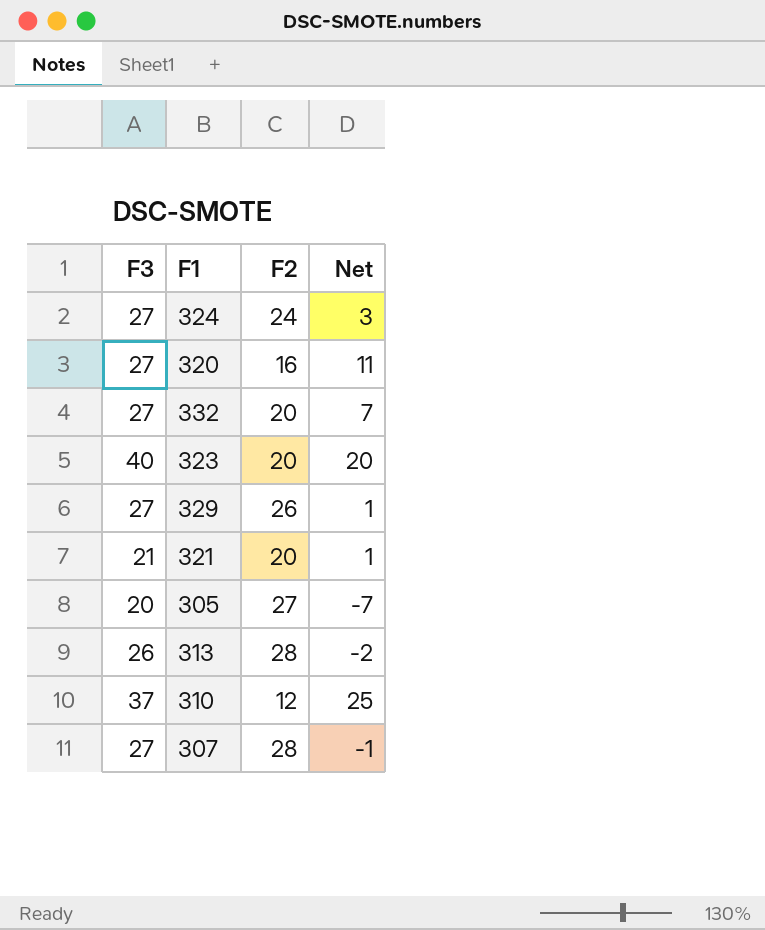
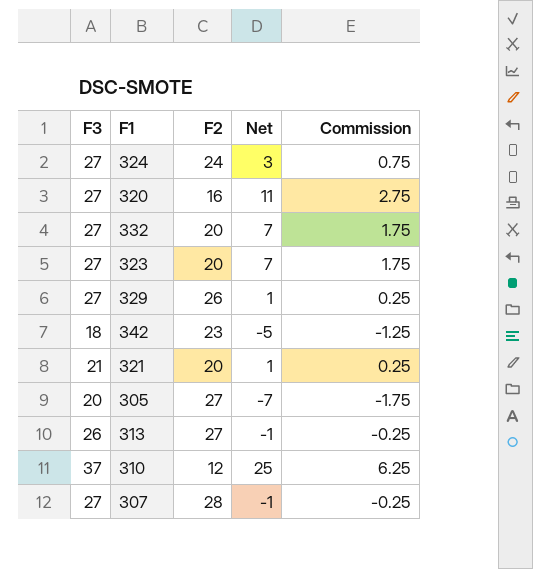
column Commission | formula: none -> [Net] * 0.25
323 | F3: 40 -> 27
323 | Net: 20 -> 7
row 342: none -> 18 | 23 | -5 | -1.25
313 | F2: 28 -> 27
313 | Net: -2 -> -1

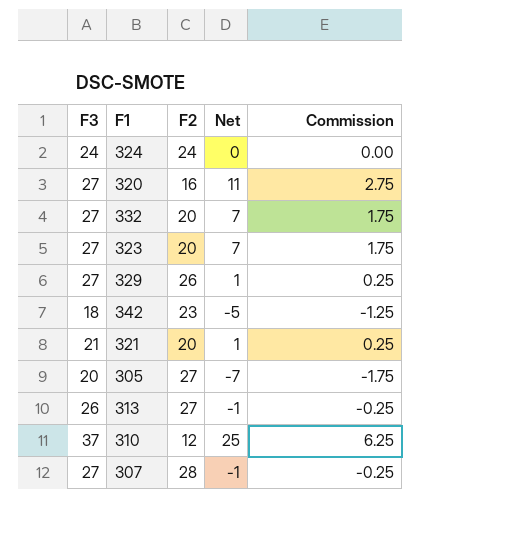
324 | F3: 27 -> 24
324 | Net: 3 -> 0
324 | Commission: 0.75 -> 0.00

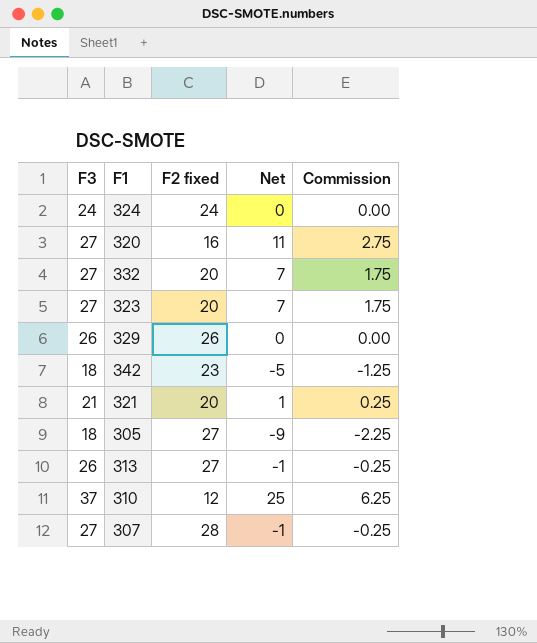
column name: F2 -> F2 fixed
329 | F3: 27 -> 26
329 | Net: 1 -> 0
329 | Commission: 0.25 -> 0.00
305 | F3: 20 -> 18
305 | Net: -7 -> -9
305 | Commission: -1.75 -> -2.25

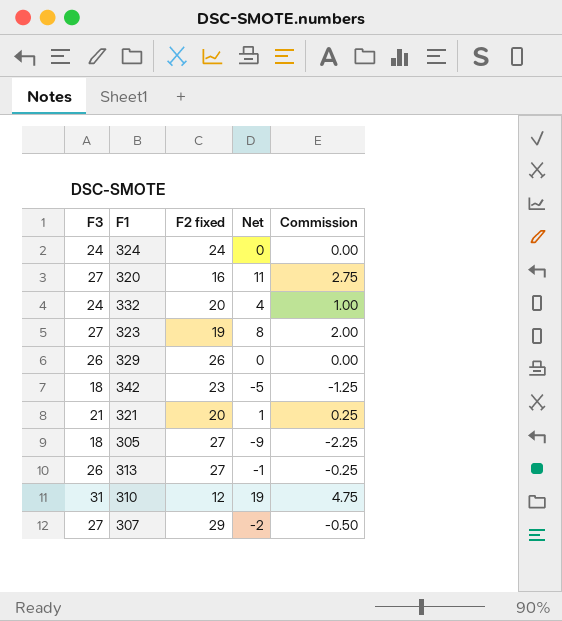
332 | F3: 27 -> 24
332 | Net: 7 -> 4
332 | Commission: 1.75 -> 1.00
323 | F2 fixed: 20 -> 19
323 | Net: 7 -> 8
323 | Commission: 1.75 -> 2.00
310 | F3: 37 -> 31
310 | Net: 25 -> 19
310 | Commission: 6.25 -> 4.75
307 | F2 fixed: 28 -> 29
307 | Net: -1 -> -2
307 | Commission: -0.25 -> -0.50

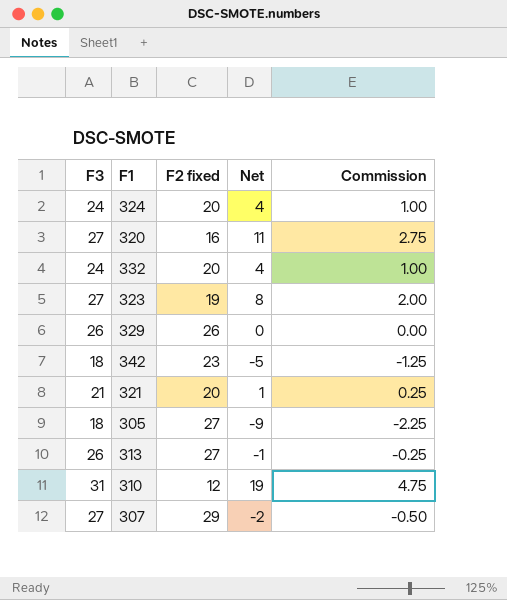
324 | F2 fixed: 24 -> 20
324 | Net: 0 -> 4
324 | Commission: 0.00 -> 1.00

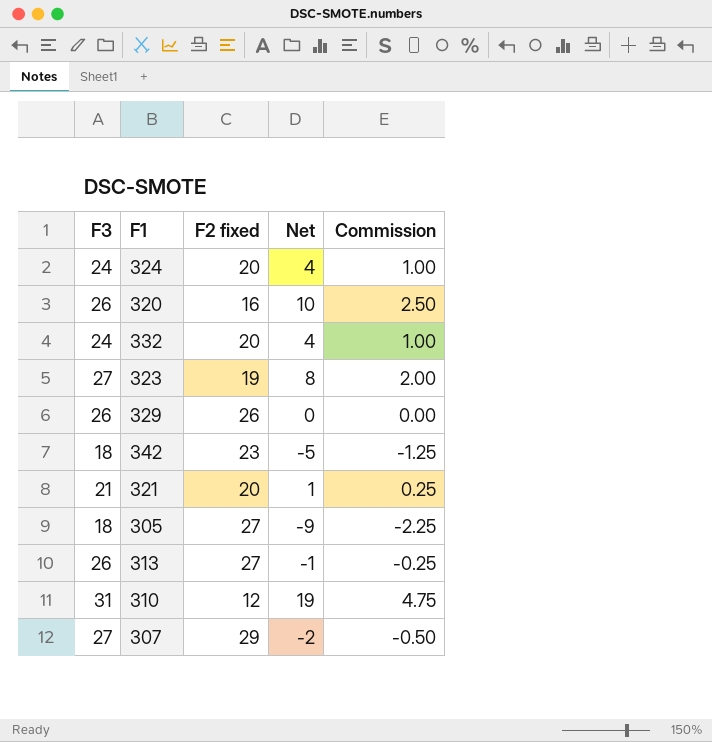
320 | F3: 27 -> 26
320 | Net: 11 -> 10
320 | Commission: 2.75 -> 2.50

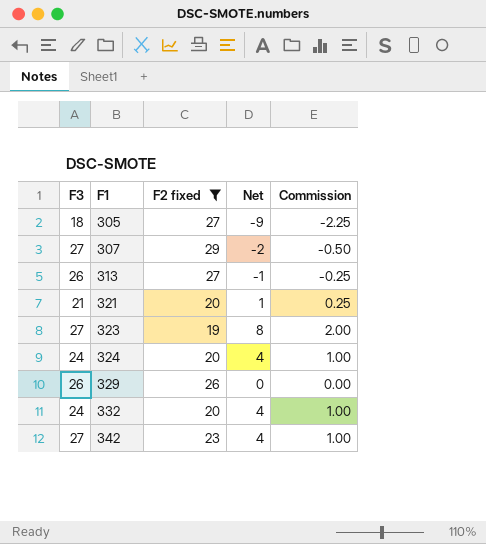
filter: none -> F2 fixed >= 19
row order: none -> F1 ascending
342 | F3: 18 -> 27
342 | Net: -5 -> 4
342 | Commission: -1.25 -> 1.00

